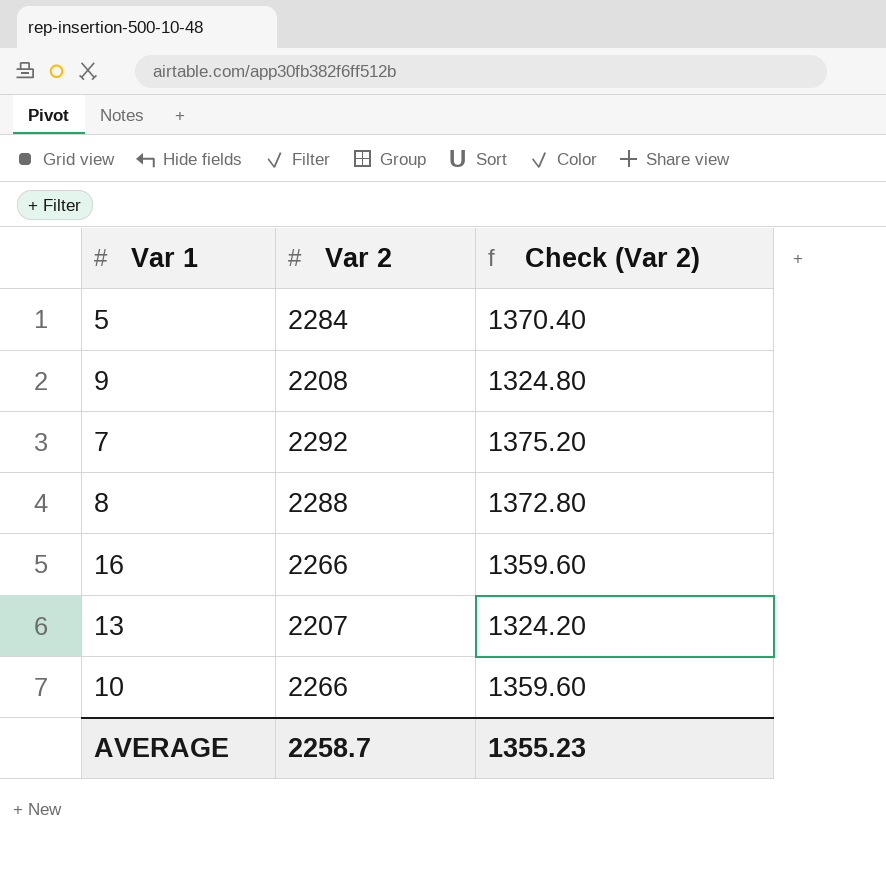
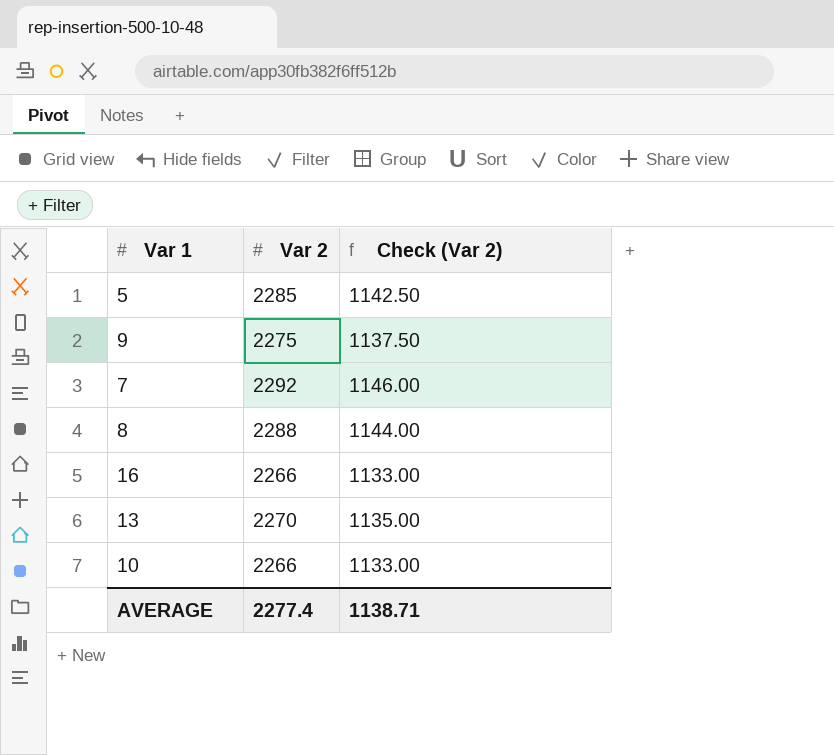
column Check (Var 2) | formula: [Var 2] * 0.6 -> [Var 2] * 0.5
5 | Var 2: 2284 -> 2285
9 | Var 2: 2208 -> 2275
13 | Var 2: 2207 -> 2270
AVERAGE | Var 2: 2258.7 -> 2277.4
AVERAGE | Check (Var 2): 1355.23 -> 1138.71

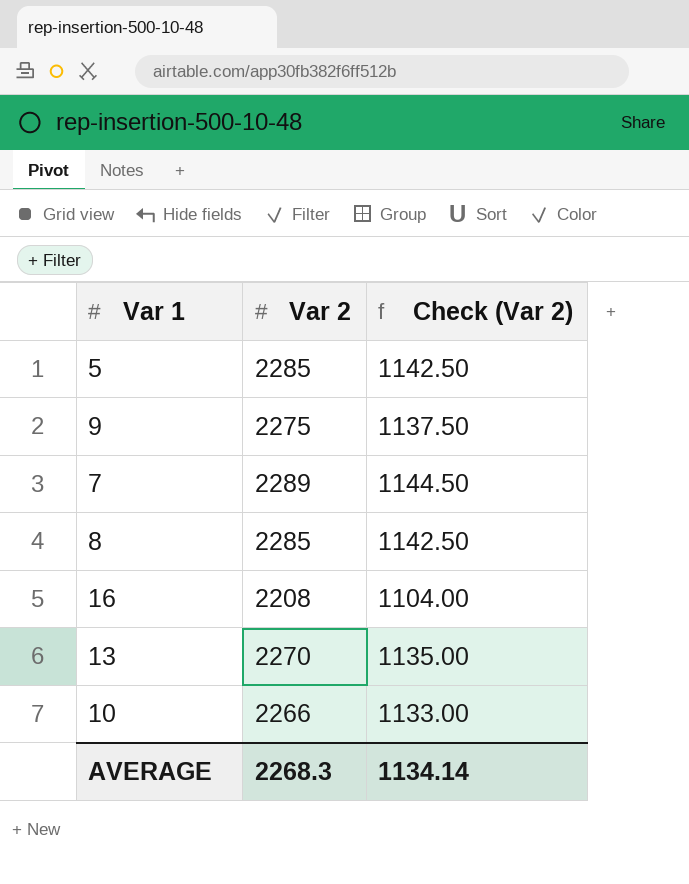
7 | Var 2: 2292 -> 2289
7 | Check (Var 2): 1146.00 -> 1144.50
8 | Var 2: 2288 -> 2285
8 | Check (Var 2): 1144.00 -> 1142.50
16 | Var 2: 2266 -> 2208
16 | Check (Var 2): 1133.00 -> 1104.00
AVERAGE | Var 2: 2277.4 -> 2268.3
AVERAGE | Check (Var 2): 1138.71 -> 1134.14

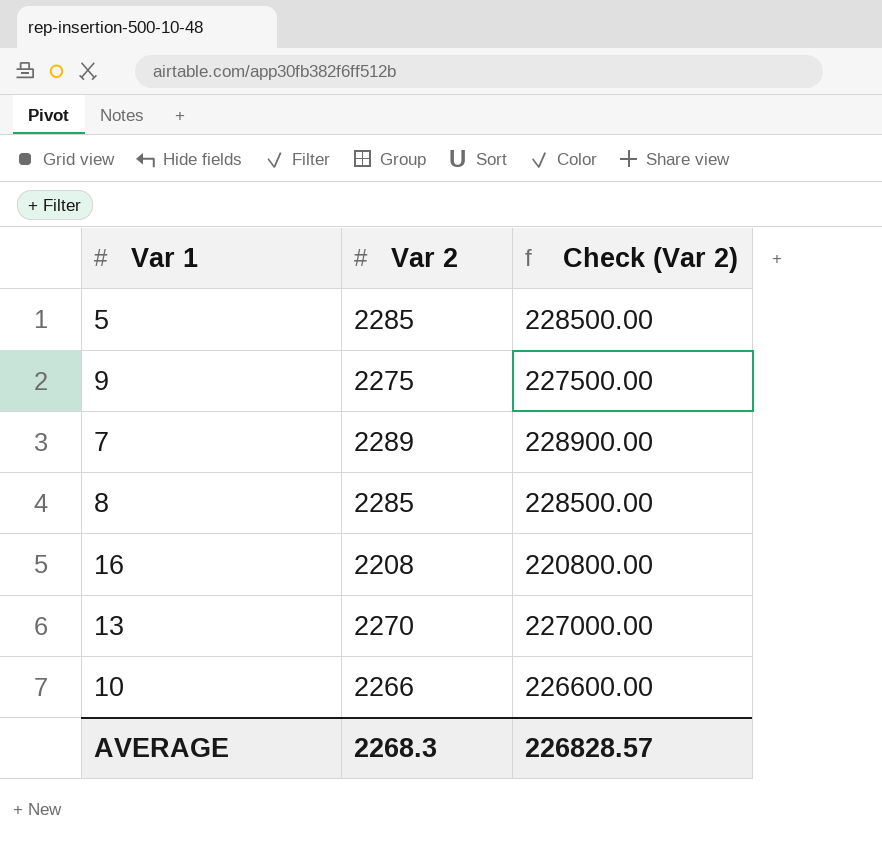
column Check (Var 2) | formula: [Var 2] * 0.5 -> [Var 2] * 100
AVERAGE | Check (Var 2): 1134.14 -> 226828.57

